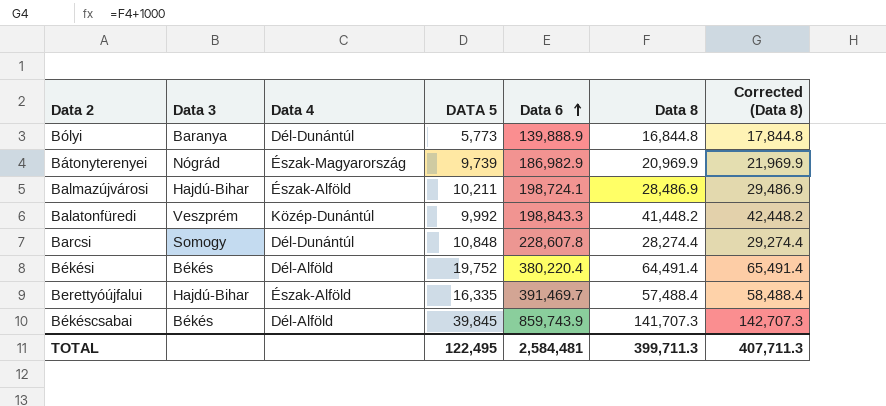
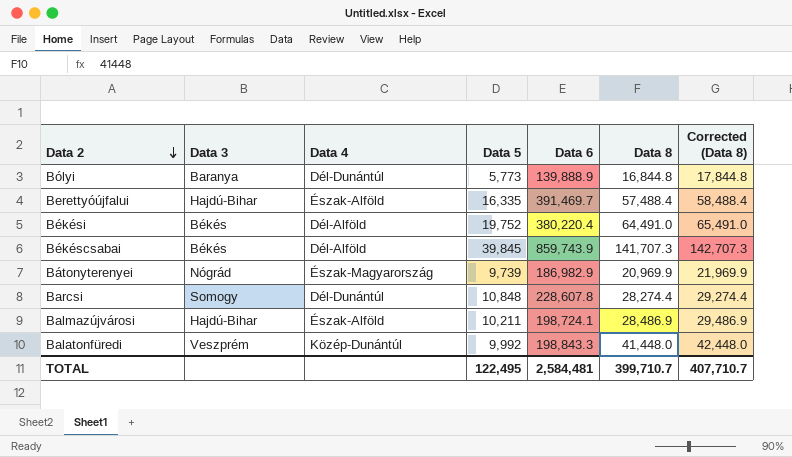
row order: Data 6 ascending -> Data 2 descending
column name: DATA 5 -> Data 5
Békési | Data 8: 64,491.4 -> 64,491.0
Békési | Corrected (Data 8): 65,491.4 -> 65,491.0
Balatonfüredi | Data 8: 41,448.2 -> 41,448.0
Balatonfüredi | Corrected (Data 8): 42,448.2 -> 42,448.0
TOTAL | Data 8: 399,711.3 -> 399,710.7
TOTAL | Corrected (Data 8): 407,711.3 -> 407,710.7

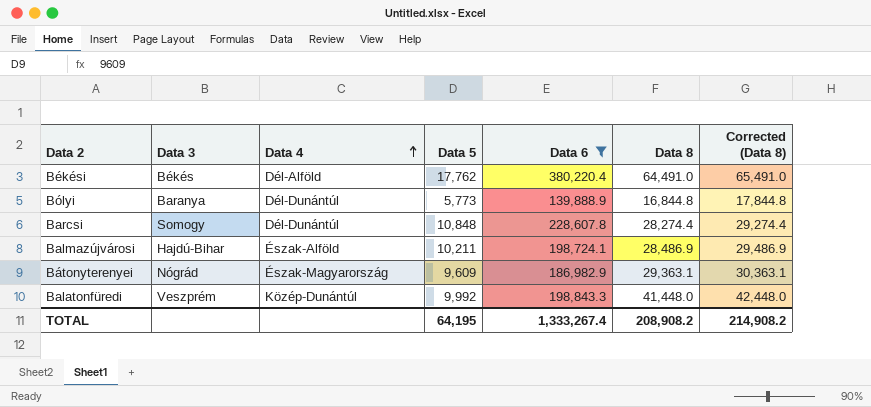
filter: none -> Data 6 <= 380,220.4
row order: Data 2 descending -> Data 4 ascending
Békési | Data 5: 19,752 -> 17,762
Bátonyterenyei | Data 5: 9,739 -> 9,609
Bátonyterenyei | Data 8: 20,969.9 -> 29,363.1
Bátonyterenyei | Corrected (Data 8): 21,969.9 -> 30,363.1
TOTAL | Data 5: 122,495 -> 64,195
TOTAL | Data 6: 2,584,481 -> 1,333,267.4
TOTAL | Data 8: 399,710.7 -> 208,908.2
TOTAL | Corrected (Data 8): 407,710.7 -> 214,908.2

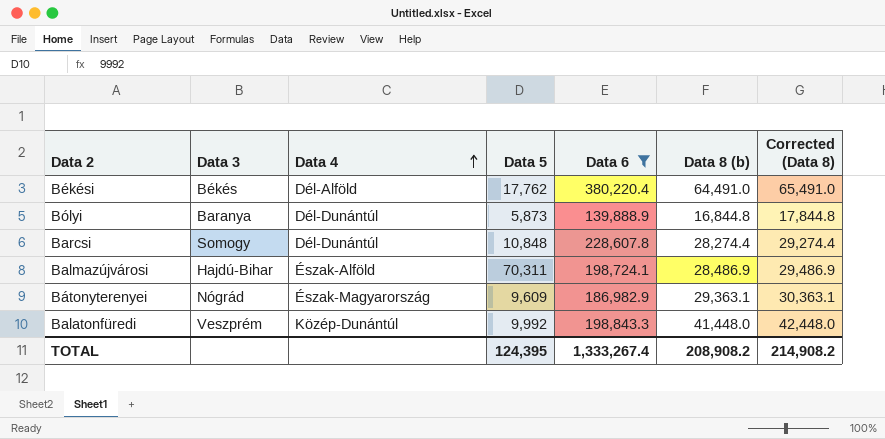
column name: Data 8 -> Data 8 (b)
Bólyi | Data 5: 5,773 -> 5,873
Balmazújvárosi | Data 5: 10,211 -> 70,311
TOTAL | Data 5: 64,195 -> 124,395

